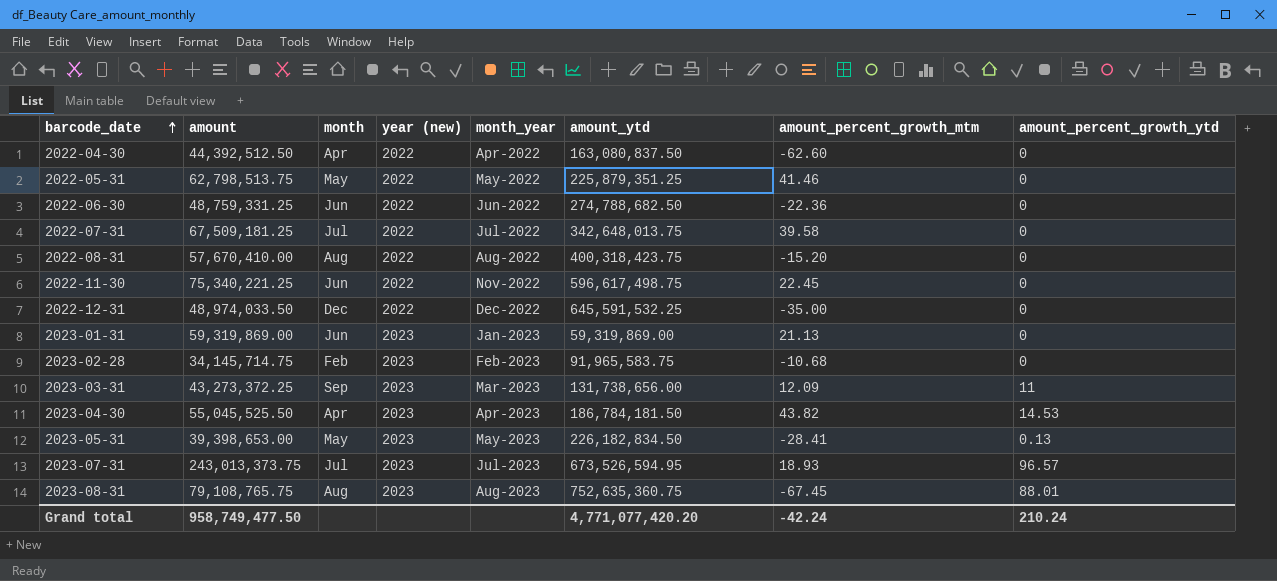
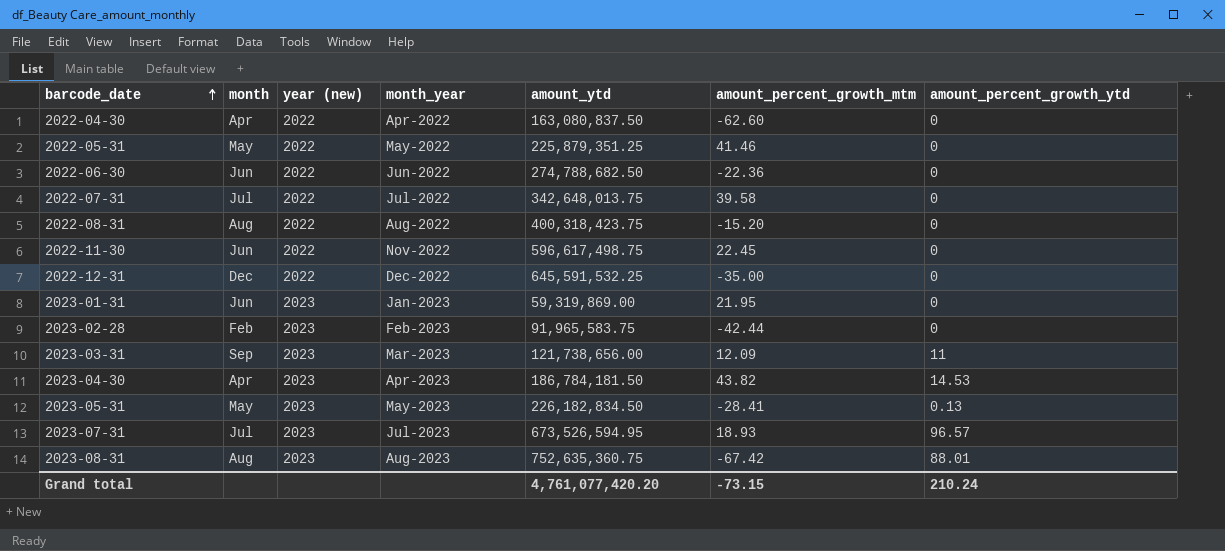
column amount | position: 2 -> none
2023-01-31 | amount_percent_growth_mtm: 21.13 -> 21.95
2023-02-28 | amount_percent_growth_mtm: -10.68 -> -42.44
2023-03-31 | amount_ytd: 131,738,656.00 -> 121,738,656.00
2023-08-31 | amount_percent_growth_mtm: -67.45 -> -67.42
Grand total | amount_ytd: 4,771,077,420.20 -> 4,761,077,420.20
Grand total | amount_percent_growth_mtm: -42.24 -> -73.15

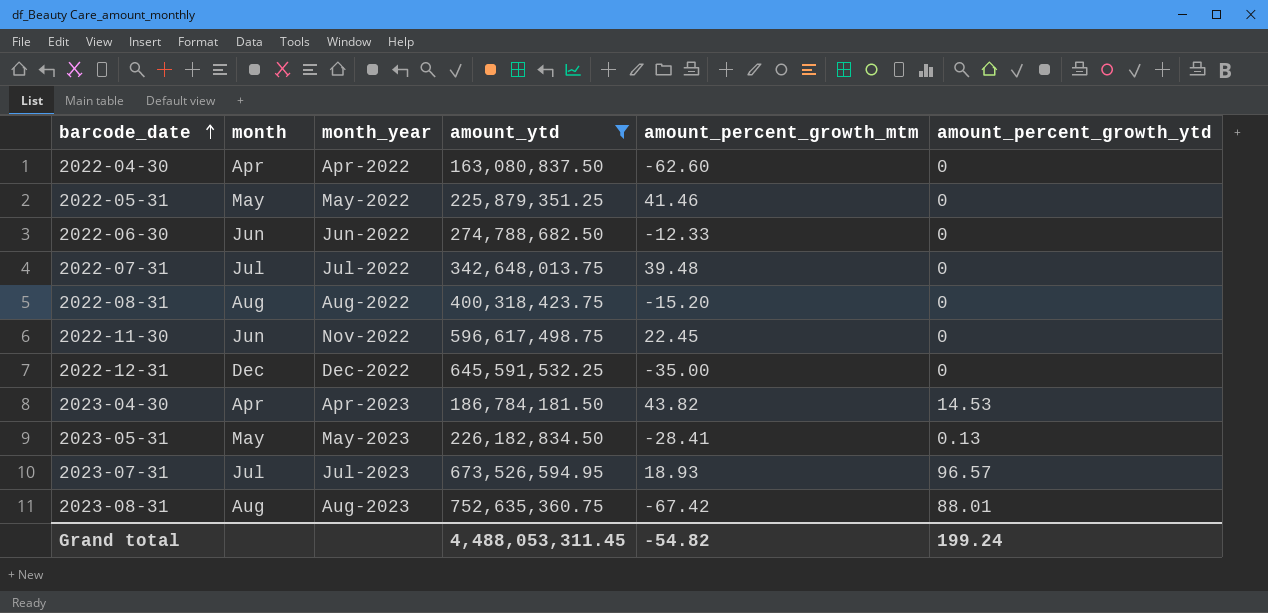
filter: none -> amount_ytd >= 163,080,837.50
column year (new) | position: 3 -> none
2022-06-30 | amount_percent_growth_mtm: -22.36 -> -12.33
2022-07-31 | amount_percent_growth_mtm: 39.58 -> 39.48
Grand total | amount_ytd: 4,761,077,420.20 -> 4,488,053,311.45
Grand total | amount_percent_growth_mtm: -73.15 -> -54.82
Grand total | amount_percent_growth_ytd: 210.24 -> 199.24

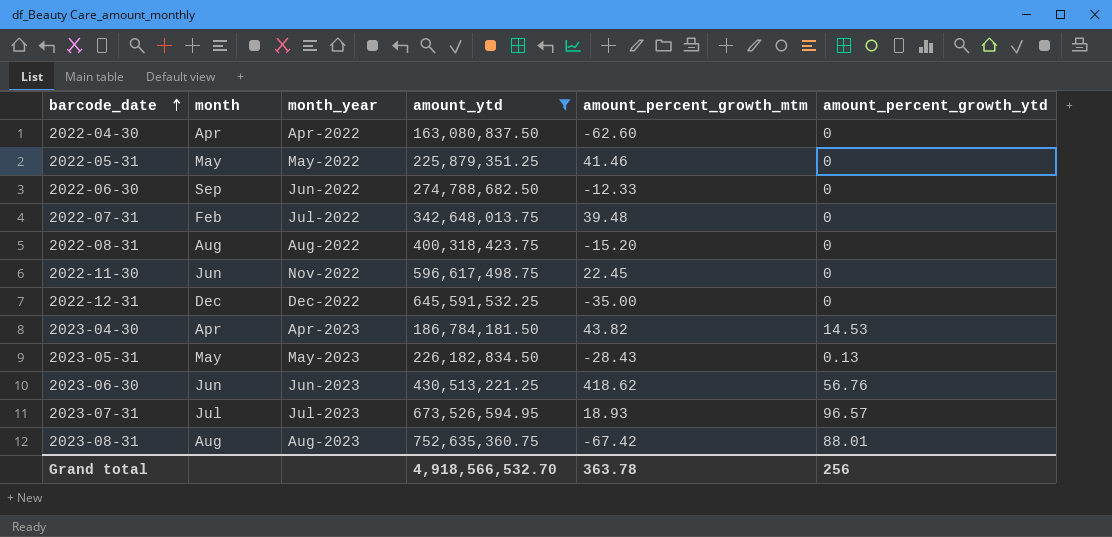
2022-06-30 | month: Jun -> Sep
2022-07-31 | month: Jul -> Feb
2023-05-31 | amount_percent_growth_mtm: -28.41 -> -28.43
row 2023-06-30: none -> Jun | Jun-2023 | 430,513,221.25 | 418.62 | 56.76
Grand total | amount_ytd: 4,488,053,311.45 -> 4,918,566,532.70
Grand total | amount_percent_growth_mtm: -54.82 -> 363.78
Grand total | amount_percent_growth_ytd: 199.24 -> 256

